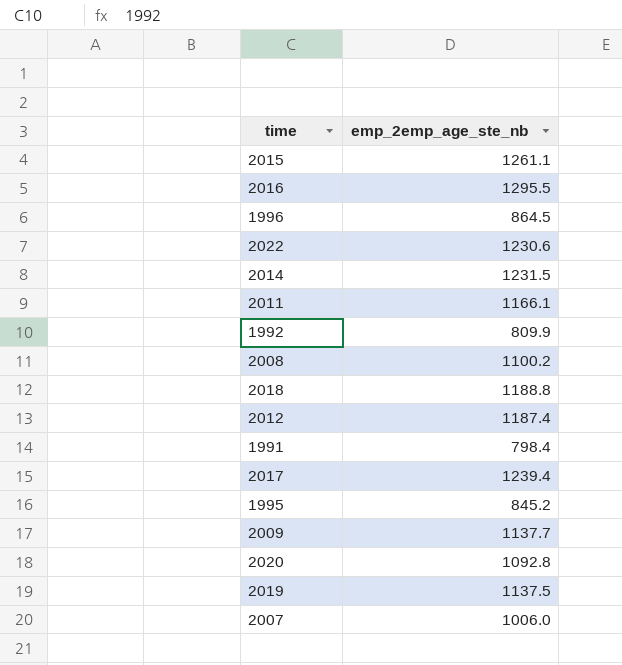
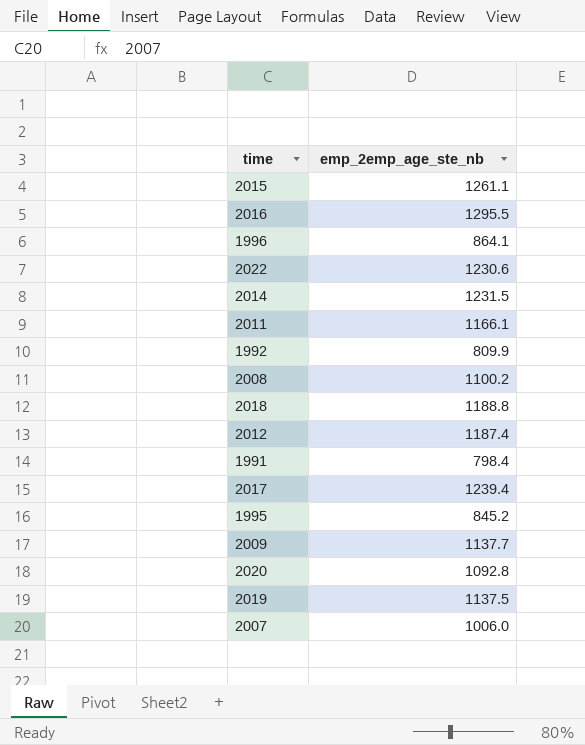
1996 | emp_2emp_age_ste_nb: 864.5 -> 864.1

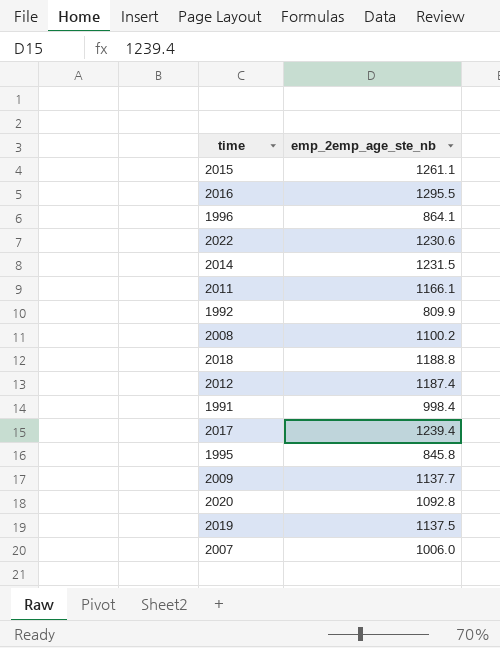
1991 | emp_2emp_age_ste_nb: 798.4 -> 998.4
1995 | emp_2emp_age_ste_nb: 845.2 -> 845.8

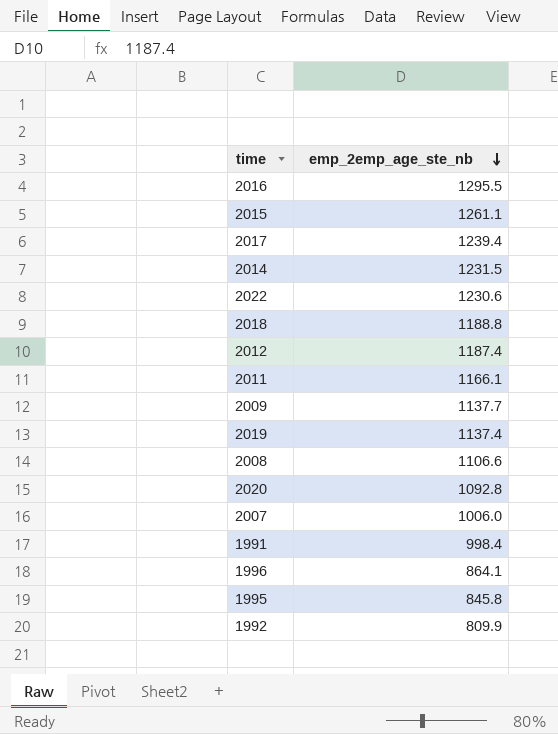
row order: none -> emp_2emp_age_ste_nb descending
2019 | emp_2emp_age_ste_nb: 1137.5 -> 1137.4
2008 | emp_2emp_age_ste_nb: 1100.2 -> 1106.6

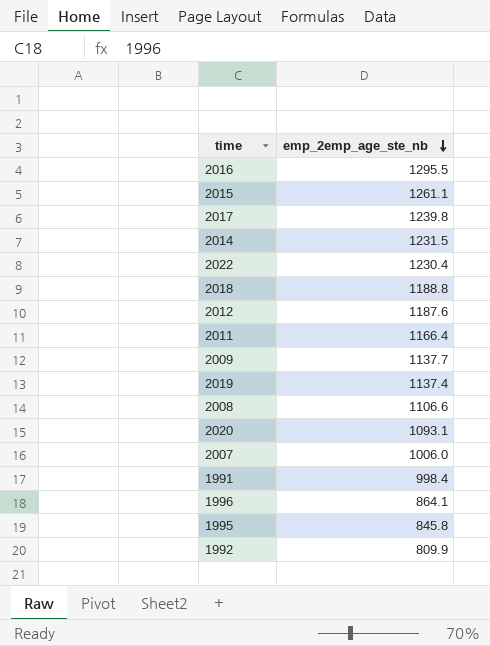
2017 | emp_2emp_age_ste_nb: 1239.4 -> 1239.8
2022 | emp_2emp_age_ste_nb: 1230.6 -> 1230.4
2012 | emp_2emp_age_ste_nb: 1187.4 -> 1187.6
2011 | emp_2emp_age_ste_nb: 1166.1 -> 1166.4
2020 | emp_2emp_age_ste_nb: 1092.8 -> 1093.1

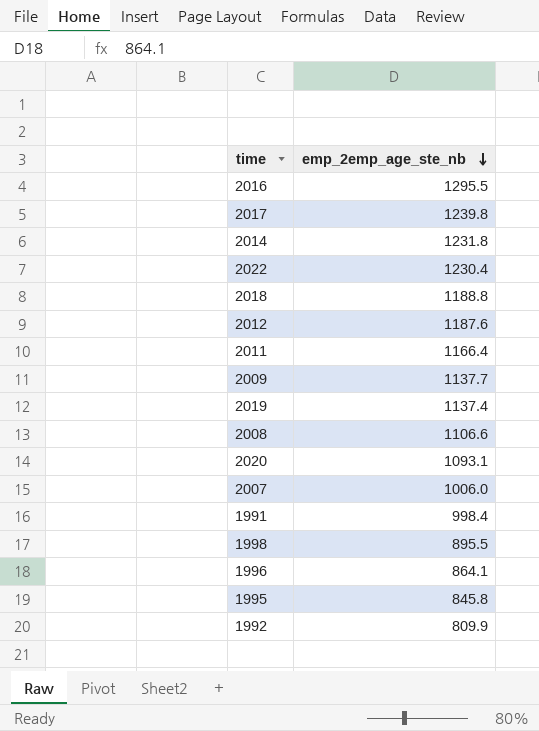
row 2015: 1261.1 -> none
2014 | emp_2emp_age_ste_nb: 1231.5 -> 1231.8
row 1998: none -> 895.5

